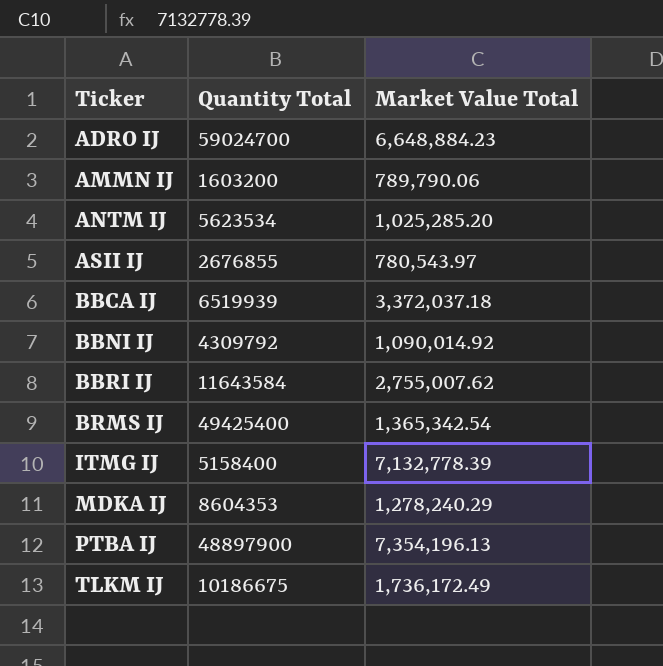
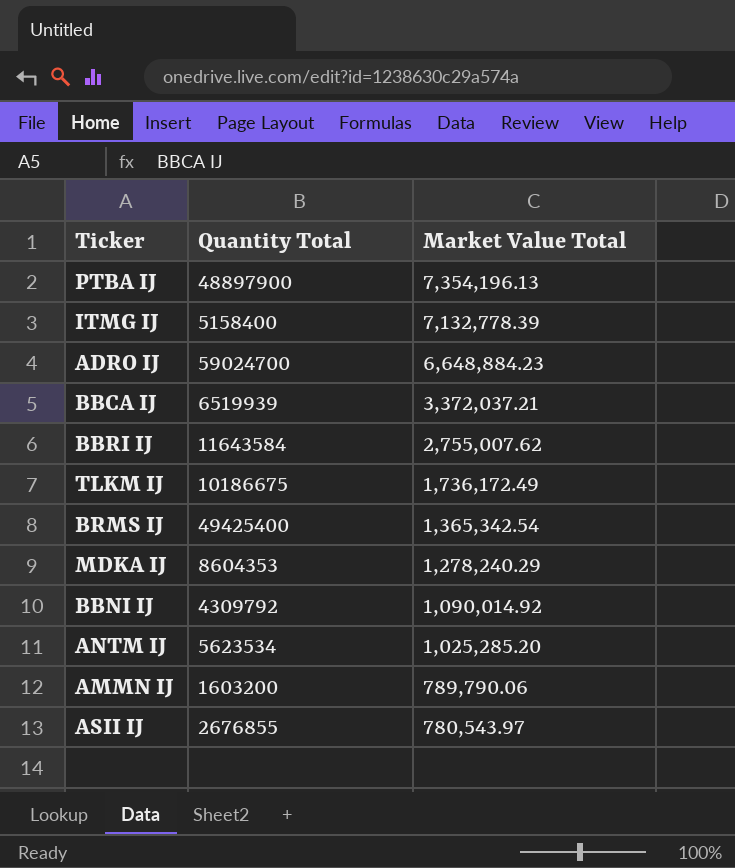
row order: Ticker ascending -> Market Value Total descending
BBCA IJ | Market Value Total: 3,372,037.18 -> 3,372,037.21

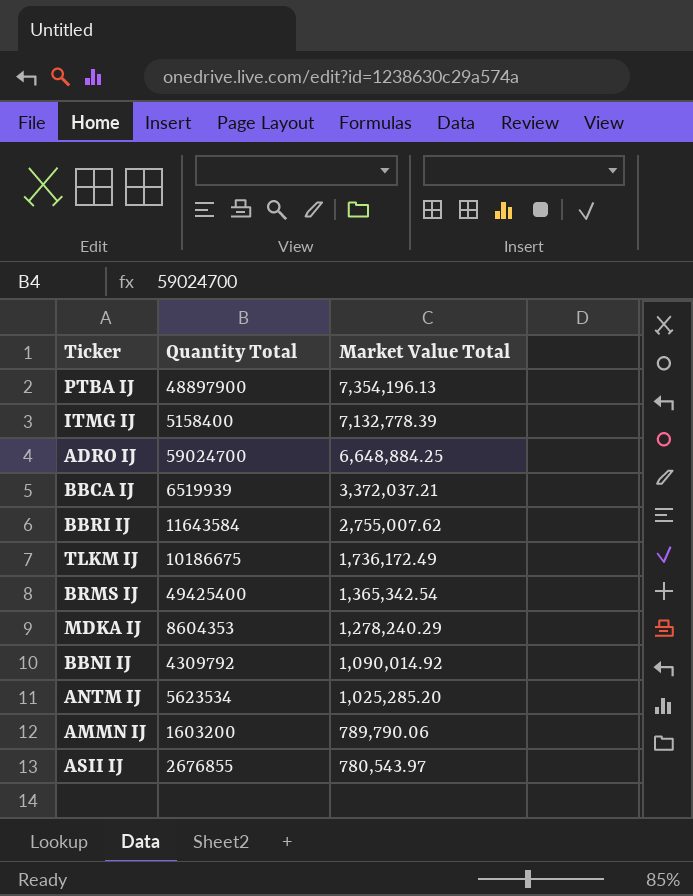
ADRO IJ | Market Value Total: 6,648,884.23 -> 6,648,884.25

